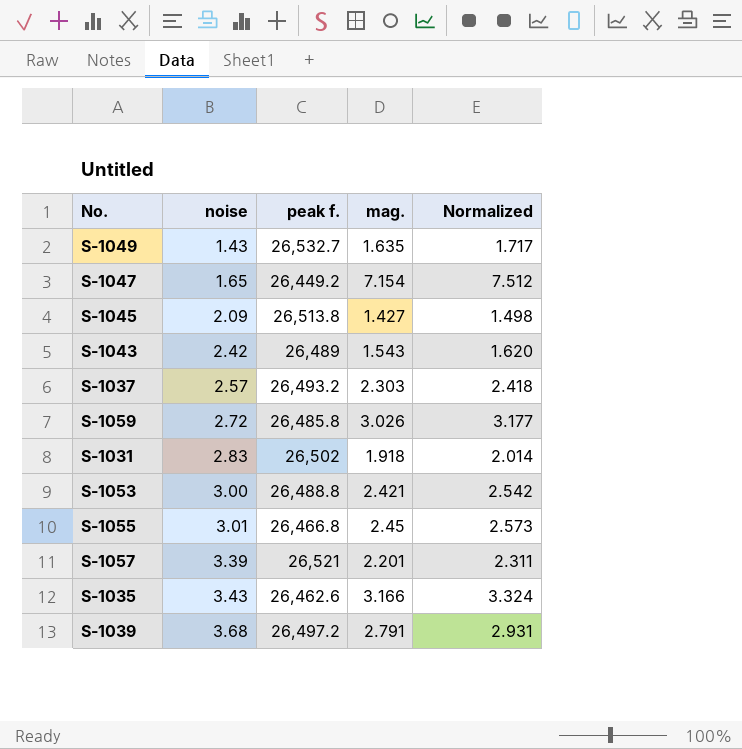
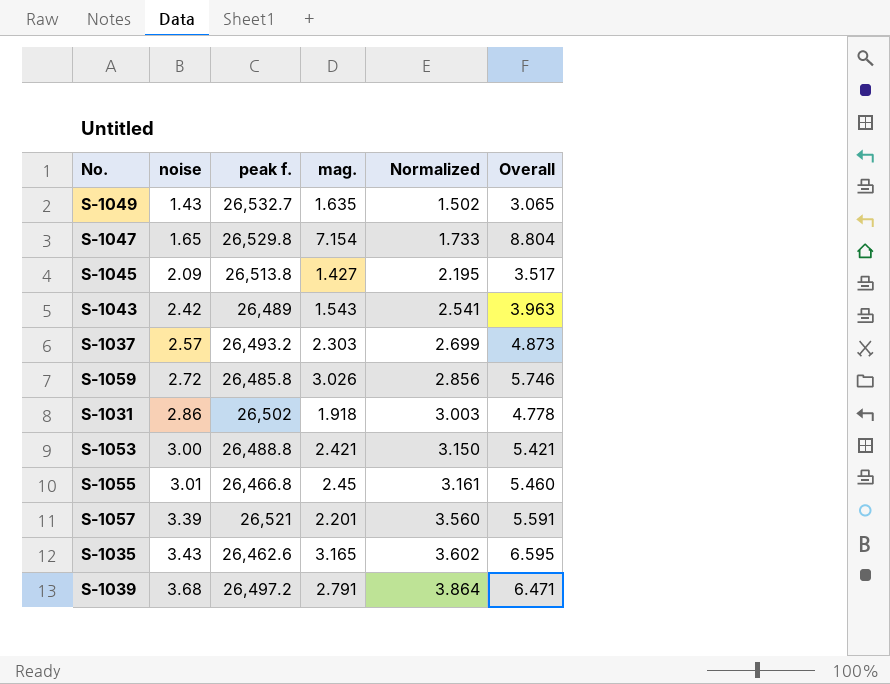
column Normalized | formula: [mag.] * 1.05 -> [noise] * 1.05
column Overall | formula: none -> [noise] + [mag.]
S-1047 | peak f.: 26,449.2 -> 26,529.8
S-1031 | noise: 2.83 -> 2.86
S-1035 | mag.: 3.166 -> 3.165

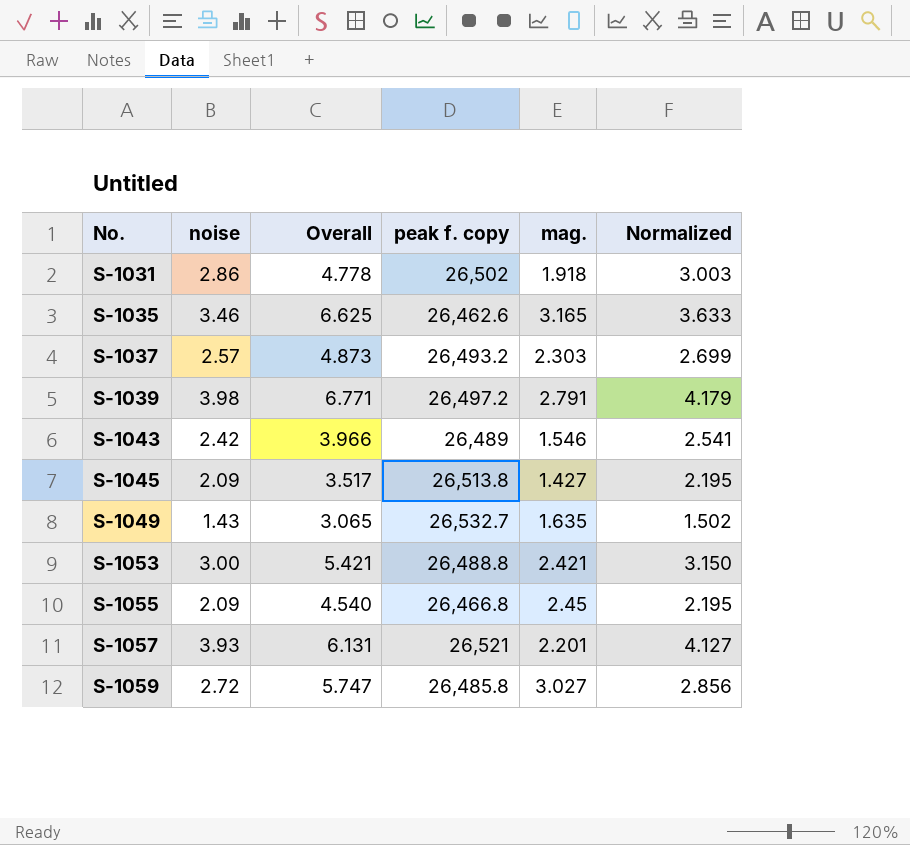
row order: noise ascending -> No. ascending
column Overall | position: 6 -> 3
column name: peak f. -> peak f. copy
row S-1047: 1.65 | 26,529.8 | 7.154 | 1.733 | 8.804 -> none
S-1035 | noise: 3.43 -> 3.46
S-1035 | Overall: 6.595 -> 6.625
S-1035 | Normalized: 3.602 -> 3.633
S-1039 | noise: 3.68 -> 3.98
S-1039 | Overall: 6.471 -> 6.771
S-1039 | Normalized: 3.864 -> 4.179
S-1043 | Overall: 3.963 -> 3.966
S-1043 | mag.: 1.543 -> 1.546
S-1055 | noise: 3.01 -> 2.09
S-1055 | Overall: 5.460 -> 4.540
S-1055 | Normalized: 3.161 -> 2.195
S-1057 | noise: 3.39 -> 3.93
S-1057 | Overall: 5.591 -> 6.131
S-1057 | Normalized: 3.560 -> 4.127
S-1059 | Overall: 5.746 -> 5.747
S-1059 | mag.: 3.026 -> 3.027

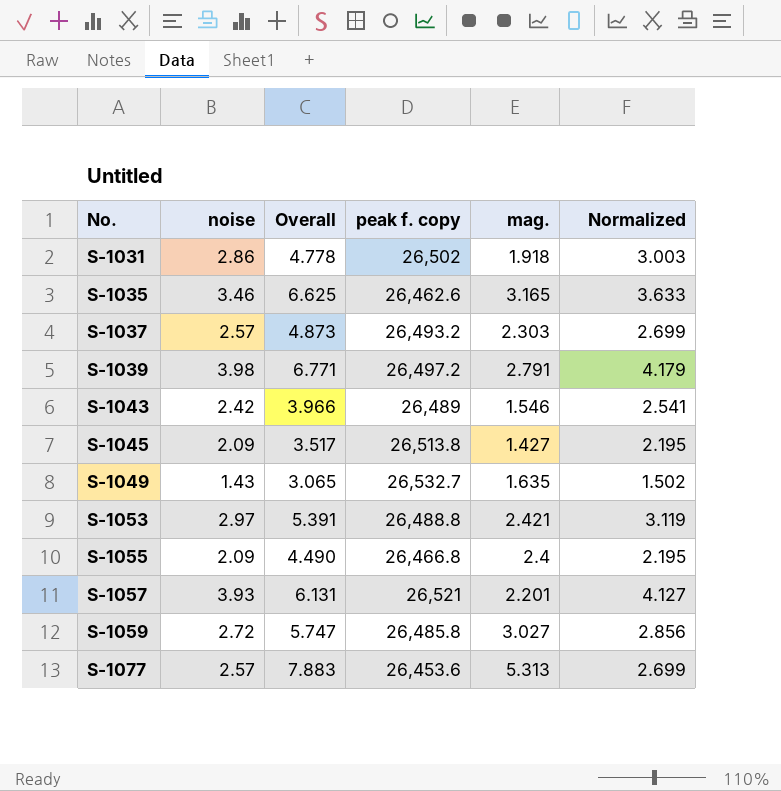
S-1053 | noise: 3.00 -> 2.97
S-1053 | Overall: 5.421 -> 5.391
S-1053 | Normalized: 3.150 -> 3.119
S-1055 | Overall: 4.540 -> 4.490
S-1055 | mag.: 2.45 -> 2.4
row S-1077: none -> 2.57 | 7.883 | 26,453.6 | 5.313 | 2.699

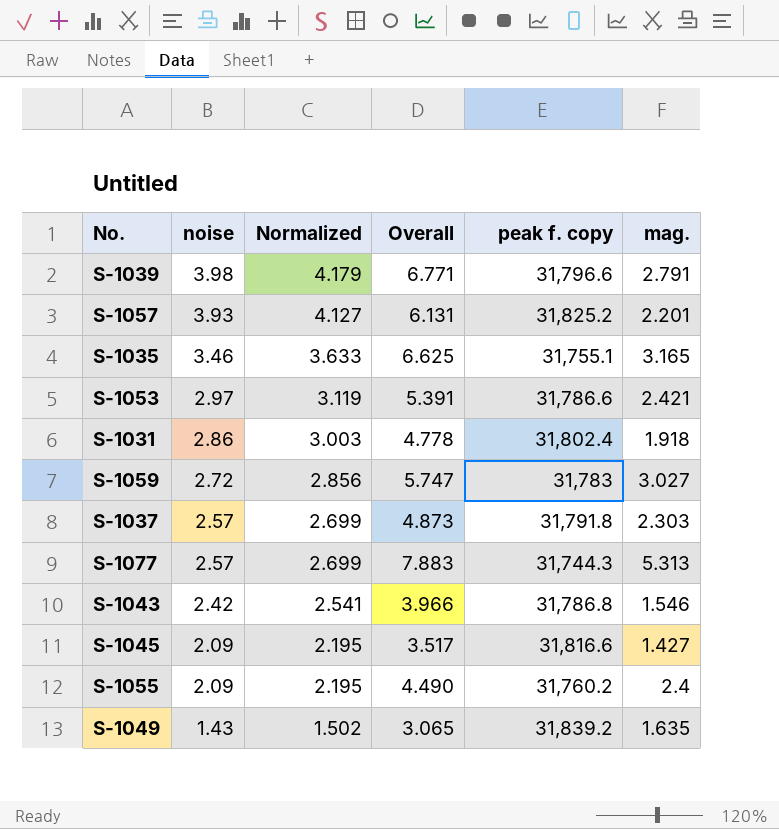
row order: No. ascending -> noise descending
column Normalized | position: 6 -> 3
S-1039 | peak f. copy: 26,497.2 -> 31,796.6
S-1057 | peak f. copy: 26,521 -> 31,825.2
S-1035 | peak f. copy: 26,462.6 -> 31,755.1
S-1053 | peak f. copy: 26,488.8 -> 31,786.6
S-1031 | peak f. copy: 26,502 -> 31,802.4
S-1059 | peak f. copy: 26,485.8 -> 31,783
S-1037 | peak f. copy: 26,493.2 -> 31,791.8
S-1077 | peak f. copy: 26,453.6 -> 31,744.3
S-1043 | peak f. copy: 26,489 -> 31,786.8
S-1045 | peak f. copy: 26,513.8 -> 31,816.6
S-1055 | peak f. copy: 26,466.8 -> 31,760.2
S-1049 | peak f. copy: 26,532.7 -> 31,839.2

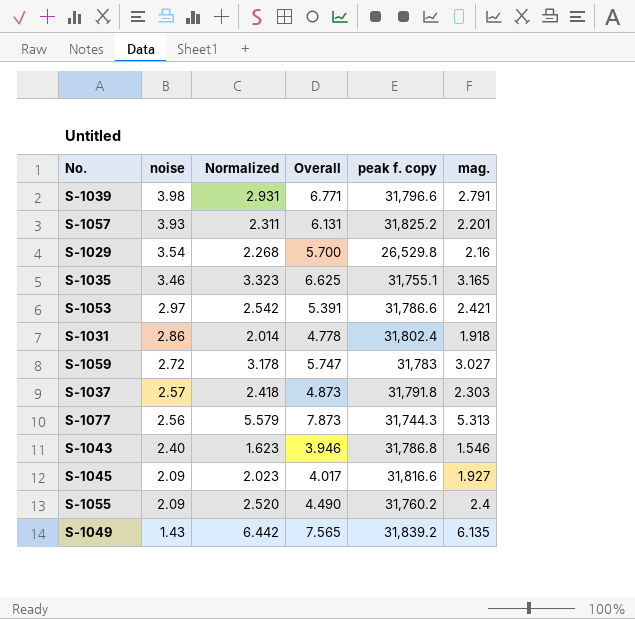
column Normalized | formula: [noise] * 1.05 -> [mag.] * 1.05
row S-1029: none -> 3.54 | 2.268 | 5.700 | 26,529.8 | 2.16
S-1077 | noise: 2.57 -> 2.56
S-1077 | Overall: 7.883 -> 7.873
S-1043 | noise: 2.42 -> 2.40
S-1043 | Overall: 3.966 -> 3.946
S-1045 | Overall: 3.517 -> 4.017
S-1045 | mag.: 1.427 -> 1.927
S-1049 | Overall: 3.065 -> 7.565
S-1049 | mag.: 1.635 -> 6.135

